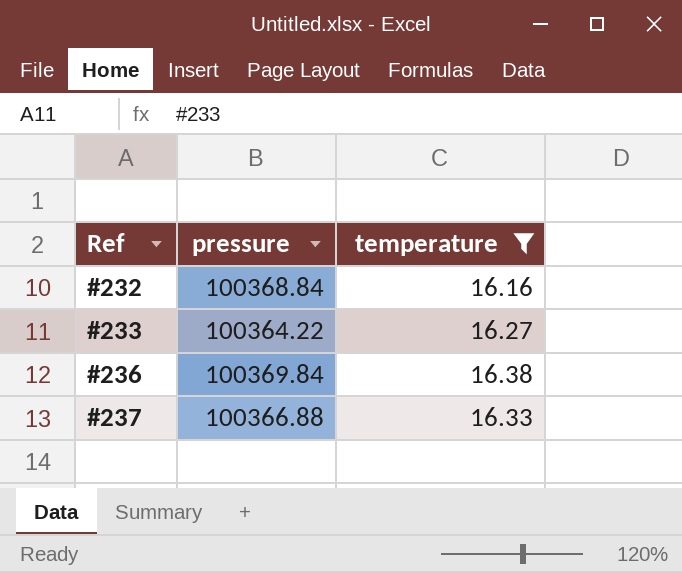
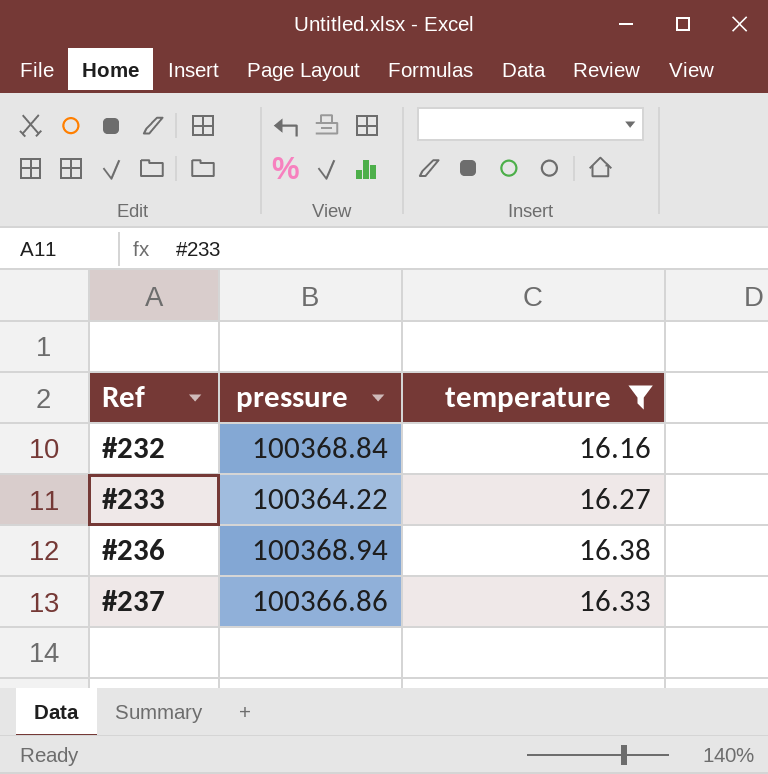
#236 | pressure: 100369.84 -> 100368.94
#237 | pressure: 100366.88 -> 100366.86

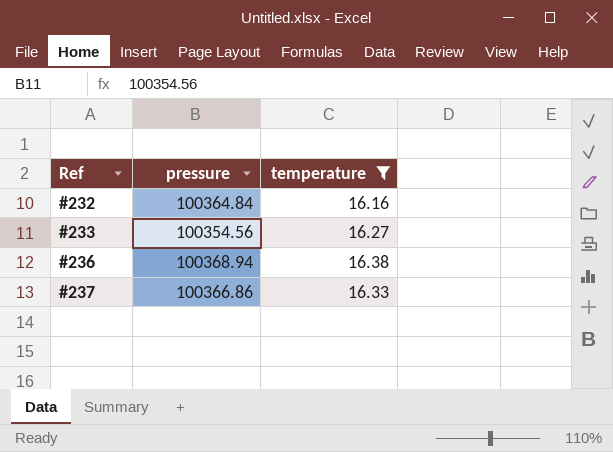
#232 | pressure: 100368.84 -> 100364.84
#233 | pressure: 100364.22 -> 100354.56

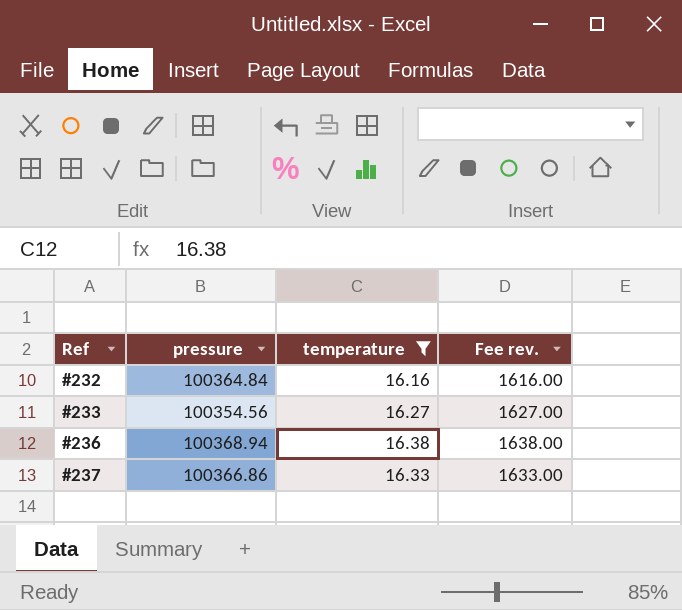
column Fee rev. | formula: none -> [temperature] * 100

